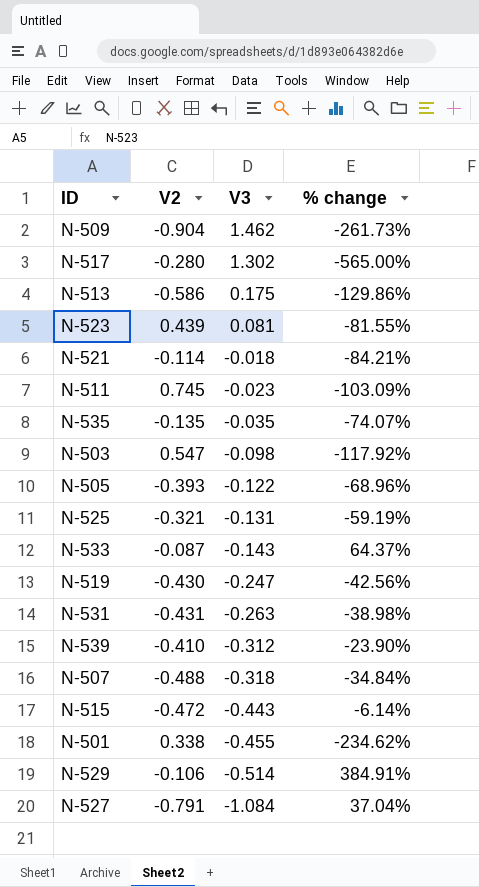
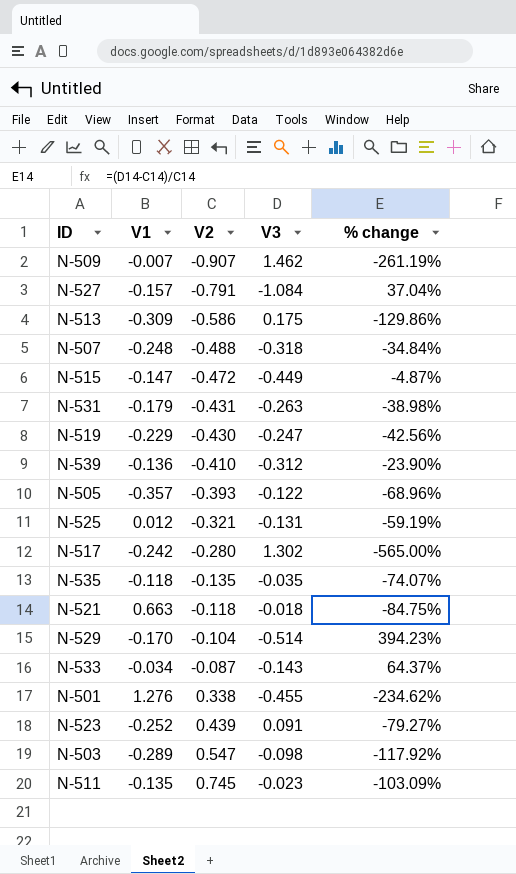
row order: V3 descending -> V2 ascending
column V1 | position: none -> 2
N-509 | V2: -0.904 -> -0.907
N-509 | % change: -261.73% -> -261.19%
N-515 | V3: -0.443 -> -0.449
N-515 | % change: -6.14% -> -4.87%
N-521 | V2: -0.114 -> -0.118
N-521 | % change: -84.21% -> -84.75%
N-529 | V2: -0.106 -> -0.104
N-529 | % change: 384.91% -> 394.23%
N-523 | V3: 0.081 -> 0.091
N-523 | % change: -81.55% -> -79.27%

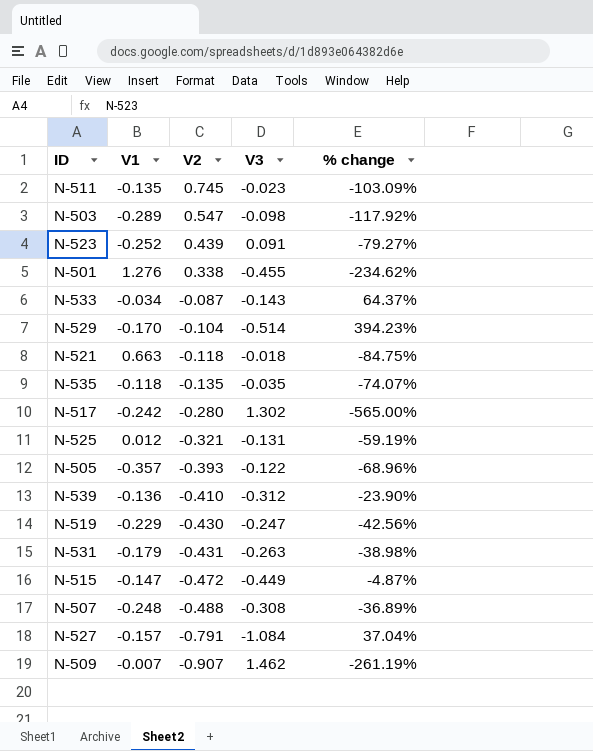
row order: V2 ascending -> V2 descending
row N-513: -0.309 | -0.586 | 0.175 | -129.86% -> none
N-507 | V3: -0.318 -> -0.308
N-507 | % change: -34.84% -> -36.89%

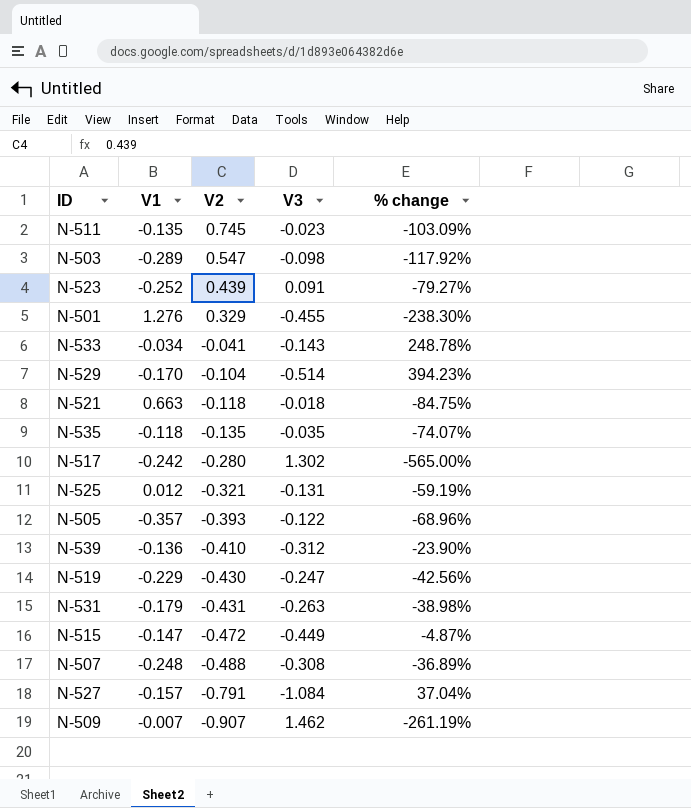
N-501 | V2: 0.338 -> 0.329
N-501 | % change: -234.62% -> -238.30%
N-533 | V2: -0.087 -> -0.041
N-533 | % change: 64.37% -> 248.78%

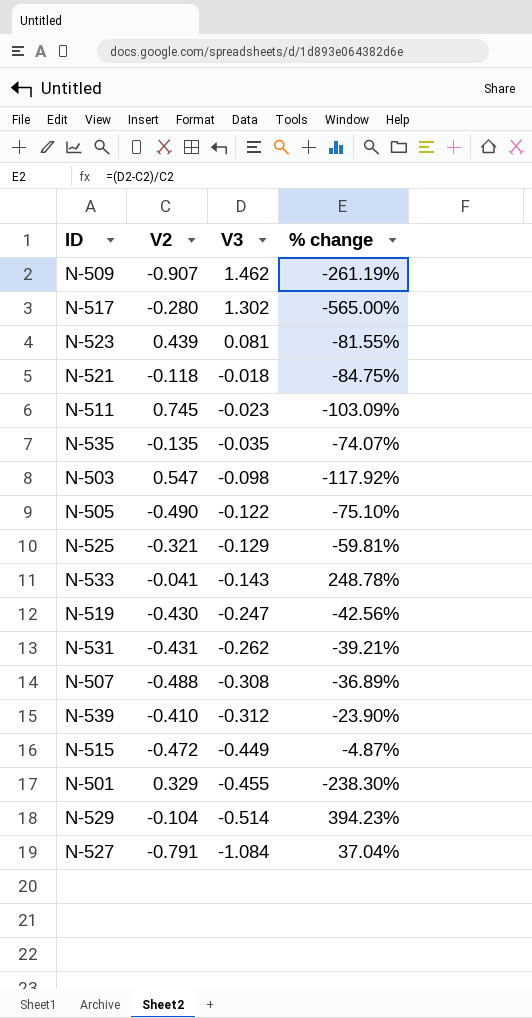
row order: V2 descending -> V3 descending
column V1 | position: 2 -> none
N-523 | V3: 0.091 -> 0.081
N-523 | % change: -79.27% -> -81.55%
N-505 | V2: -0.393 -> -0.490
N-505 | % change: -68.96% -> -75.10%
N-525 | V3: -0.131 -> -0.129
N-525 | % change: -59.19% -> -59.81%
N-531 | V3: -0.263 -> -0.262
N-531 | % change: -38.98% -> -39.21%

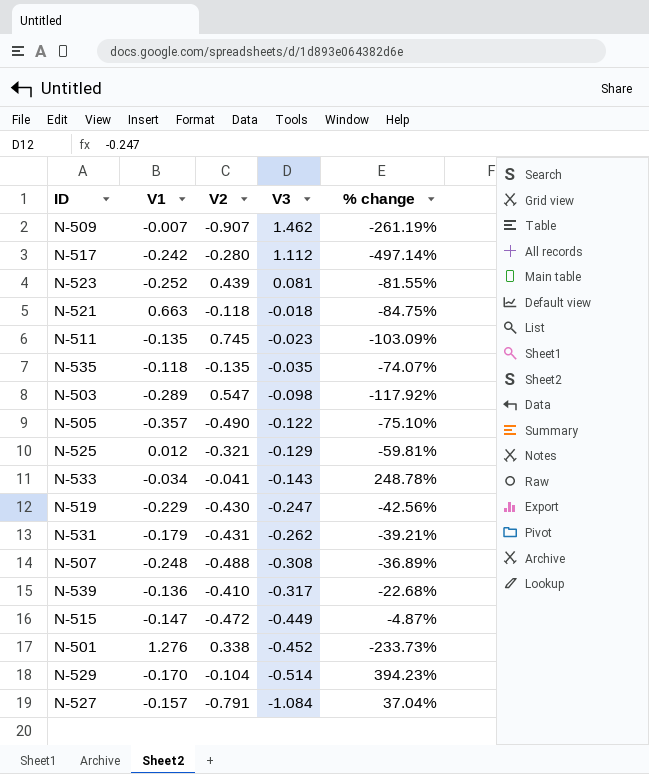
column V1 | position: none -> 2
N-517 | V3: 1.302 -> 1.112
N-517 | % change: -565.00% -> -497.14%
N-539 | V3: -0.312 -> -0.317
N-539 | % change: -23.90% -> -22.68%
N-501 | V2: 0.329 -> 0.338
N-501 | V3: -0.455 -> -0.452
N-501 | % change: -238.30% -> -233.73%

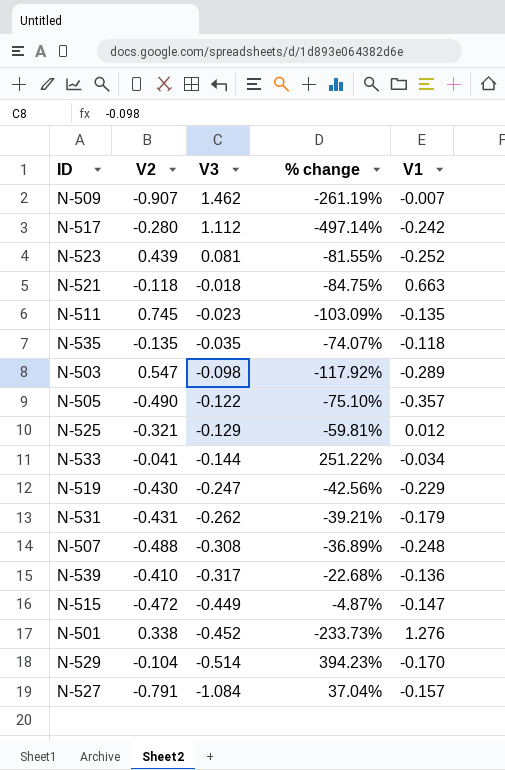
column V1 | position: 2 -> 5
N-533 | V3: -0.143 -> -0.144
N-533 | % change: 248.78% -> 251.22%

